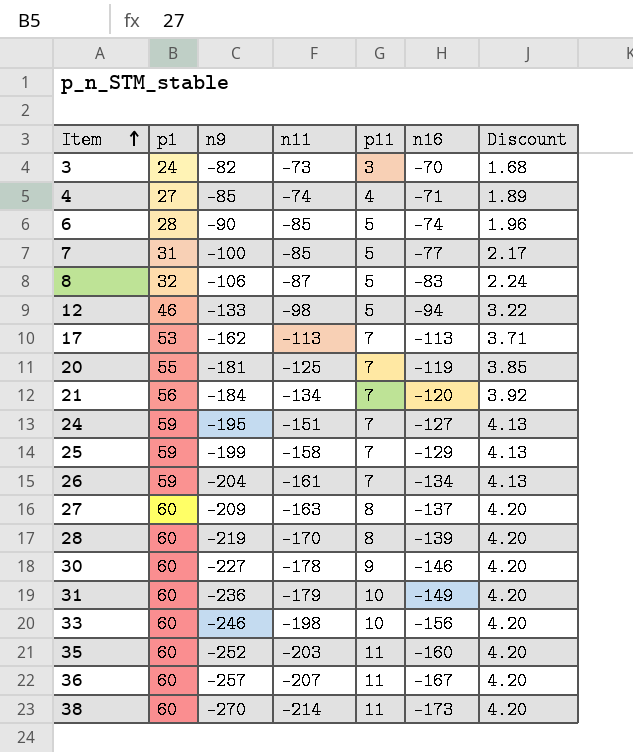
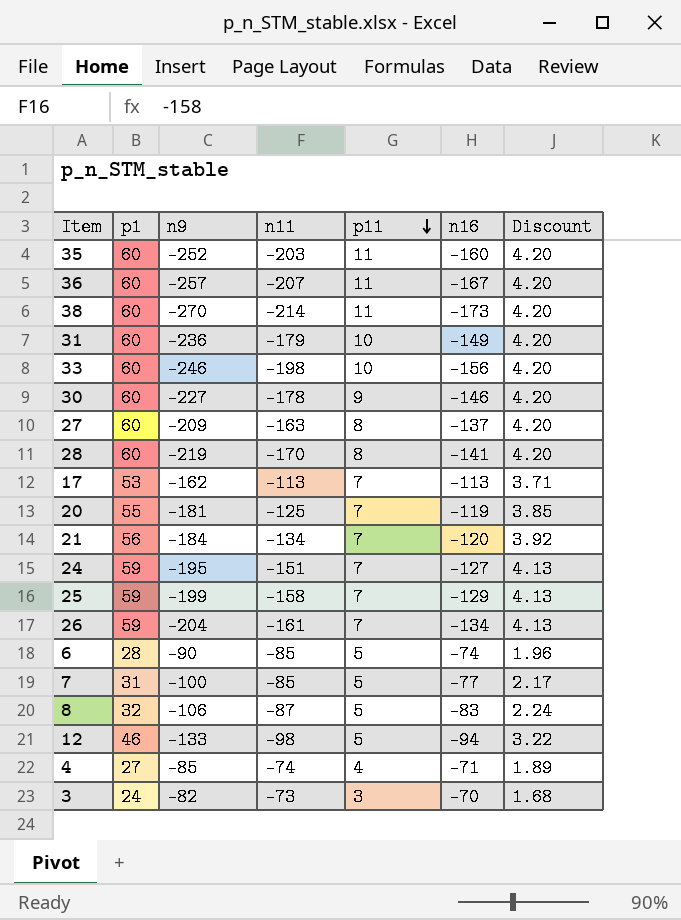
row order: Item ascending -> p11 descending
28 | n16: -139 -> -141

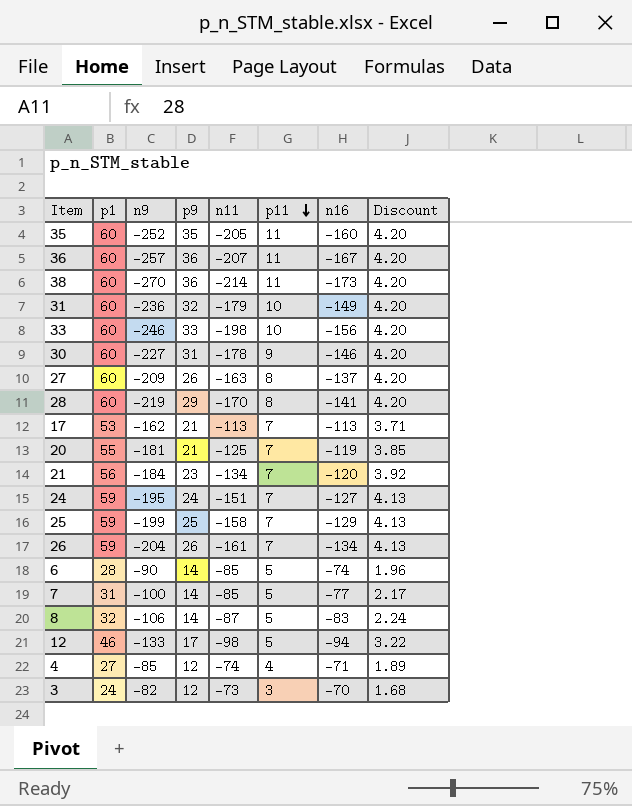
column p9 | position: none -> 4
35 | n11: -203 -> -205

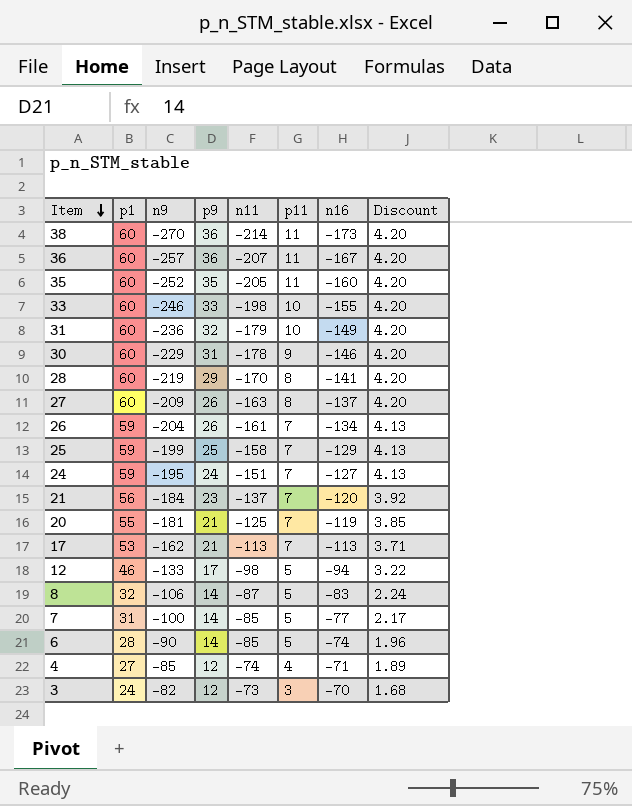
row order: p11 descending -> Item descending
33 | n16: -156 -> -155
30 | n9: -227 -> -229
21 | n11: -134 -> -137

